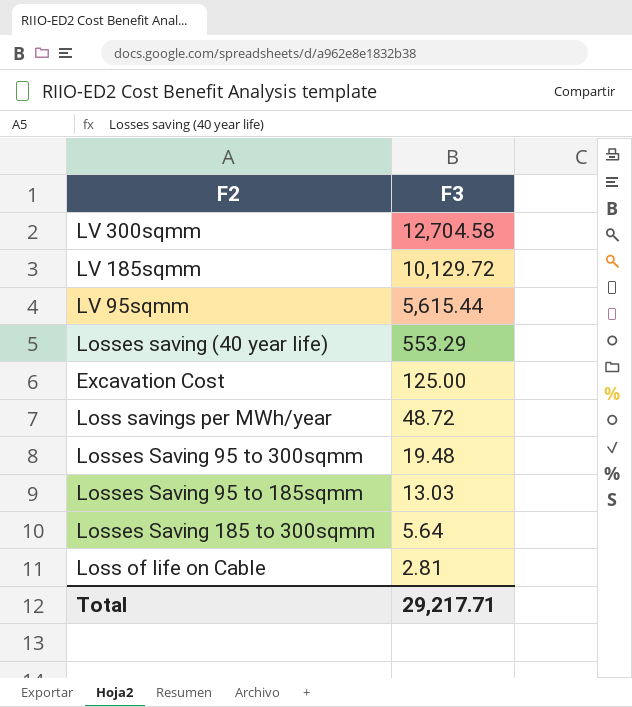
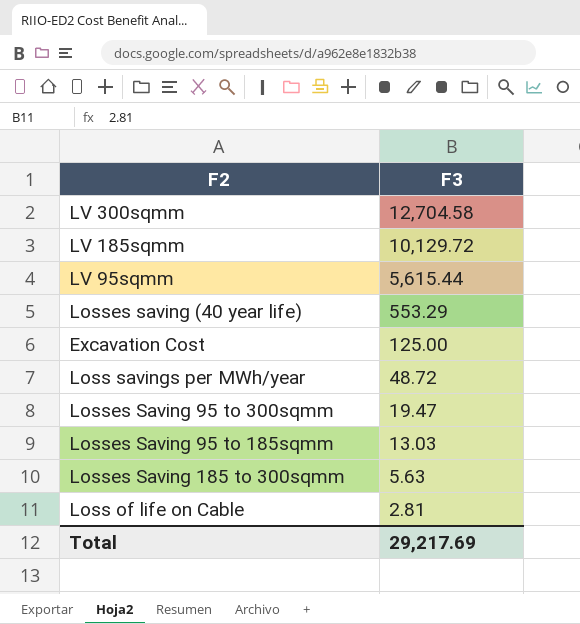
Losses Saving 95 to 300sqmm | F3: 19.48 -> 19.47
Losses Saving 185 to 300sqmm | F3: 5.64 -> 5.63
Total | F3: 29,217.71 -> 29,217.69

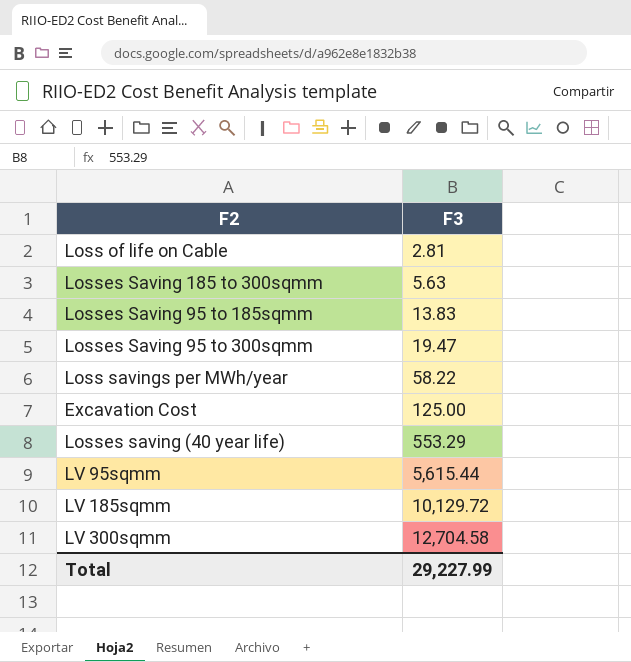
row order: F3 descending -> F3 ascending
Losses Saving 95 to 185sqmm | F3: 13.03 -> 13.83
Loss savings per MWh/year | F3: 48.72 -> 58.22
Total | F3: 29,217.69 -> 29,227.99

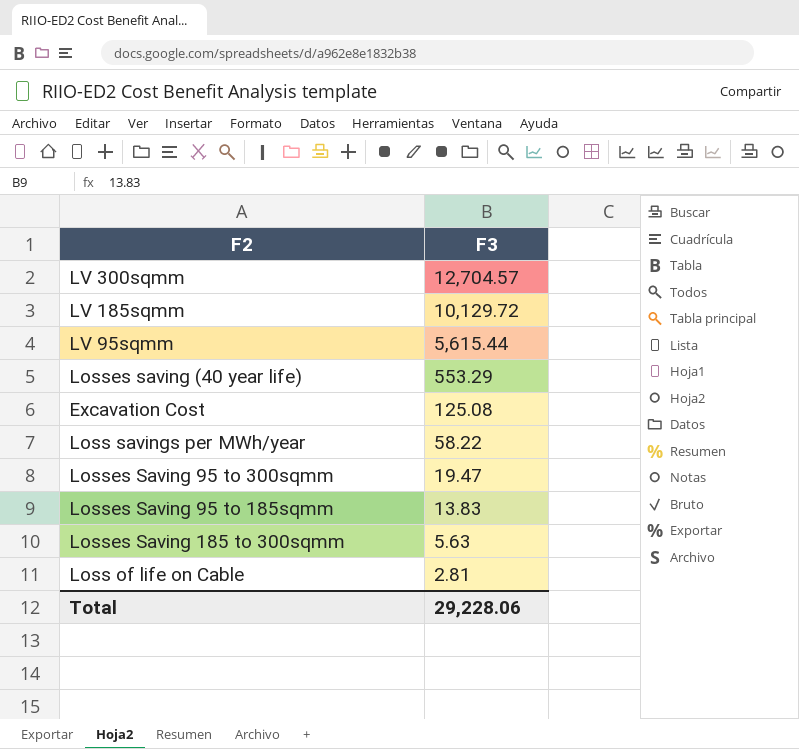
row order: F3 ascending -> F3 descending
LV 300sqmm | F3: 12,704.58 -> 12,704.57
Excavation Cost | F3: 125.00 -> 125.08
Total | F3: 29,227.99 -> 29,228.06

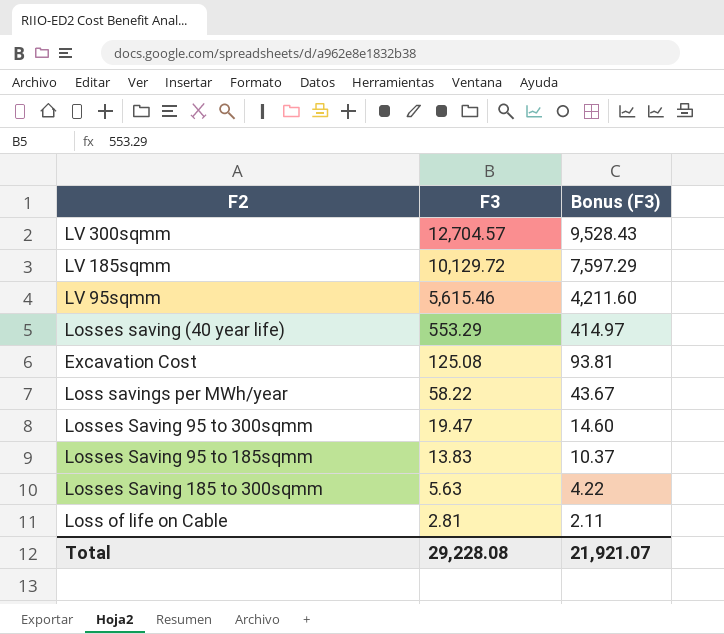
column Bonus (F3) | formula: none -> [F3] * 0.75
LV 95sqmm | F3: 5,615.44 -> 5,615.46
Total | F3: 29,228.06 -> 29,228.08

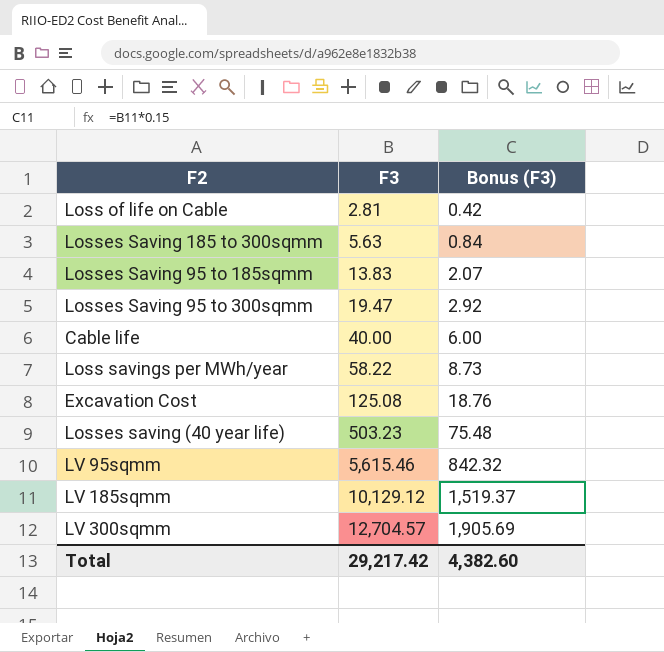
row order: F3 descending -> F3 ascending
column Bonus (F3) | formula: [F3] * 0.75 -> [F3] * 0.15
row Cable life: none -> 40.00 | 6.00
Losses saving (40 year life) | F3: 553.29 -> 503.23
LV 185sqmm | F3: 10,129.72 -> 10,129.12
Total | F3: 29,228.08 -> 29,217.42
Total | Bonus (F3): 21,921.07 -> 4,382.60

